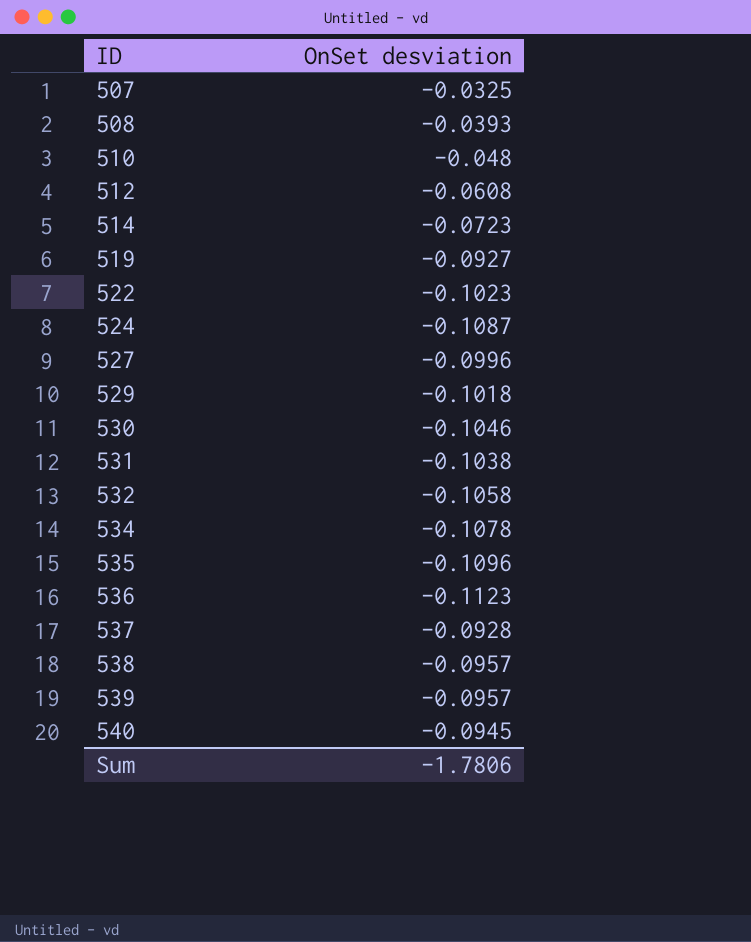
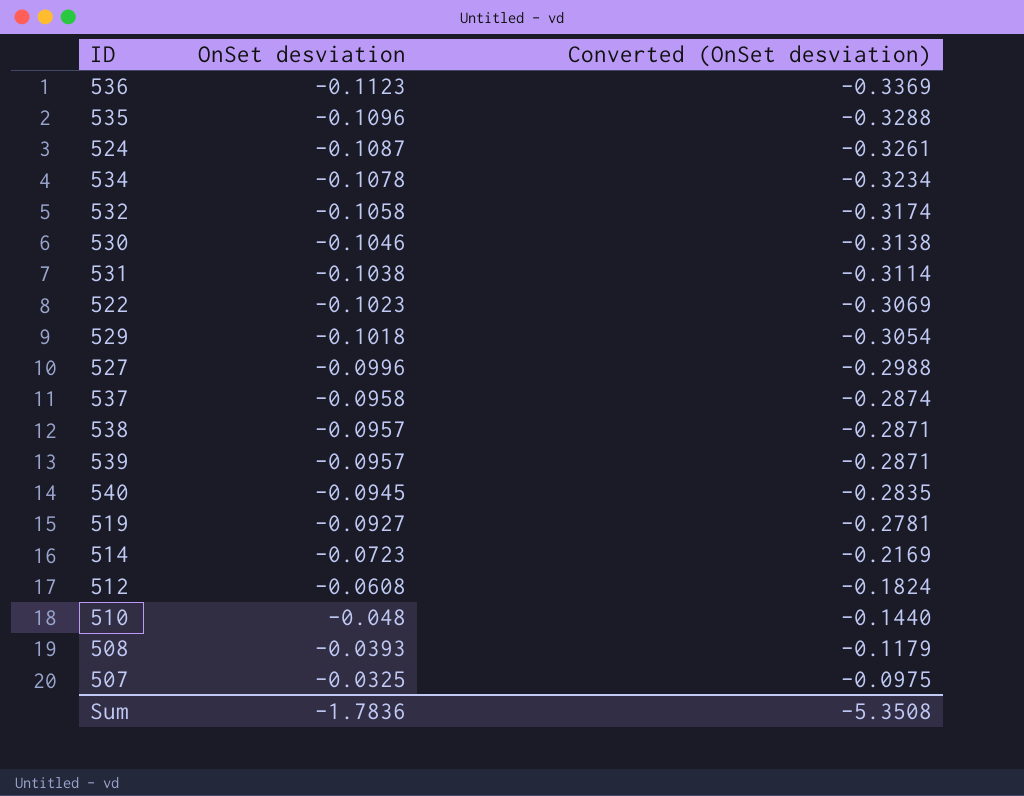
row order: ID ascending -> OnSet desviation ascending
column Converted (OnSet desviation) | formula: none -> [OnSet desviation] * 3
537 | OnSet desviation: -0.0928 -> -0.0958
Sum | OnSet desviation: -1.7806 -> -1.7836

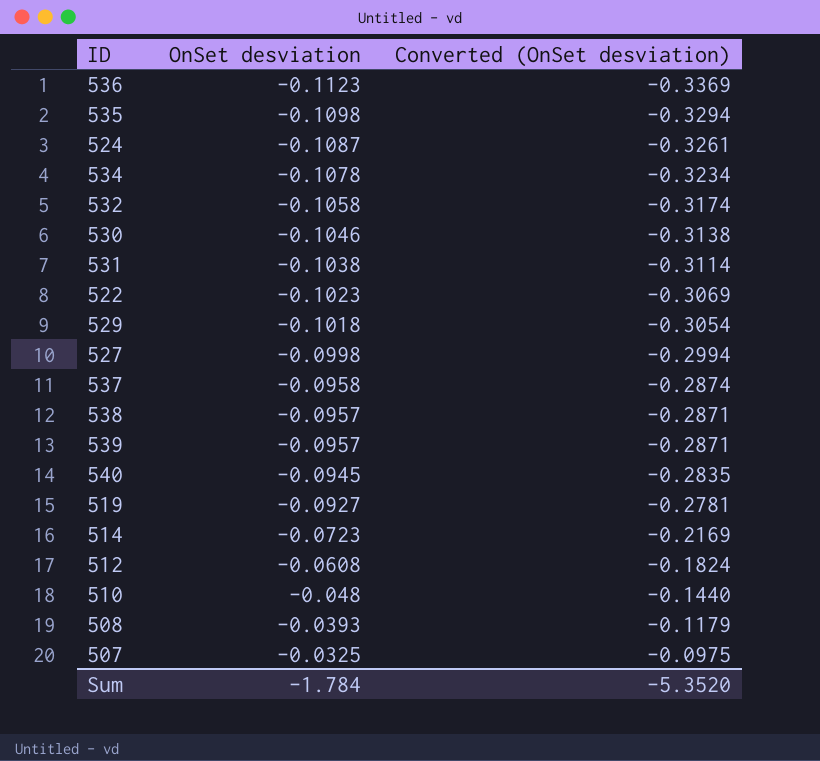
535 | OnSet desviation: -0.1096 -> -0.1098
535 | Converted (OnSet desviation): -0.3288 -> -0.3294
527 | OnSet desviation: -0.0996 -> -0.0998
527 | Converted (OnSet desviation): -0.2988 -> -0.2994
Sum | OnSet desviation: -1.7836 -> -1.784
Sum | Converted (OnSet desviation): -5.3508 -> -5.3520

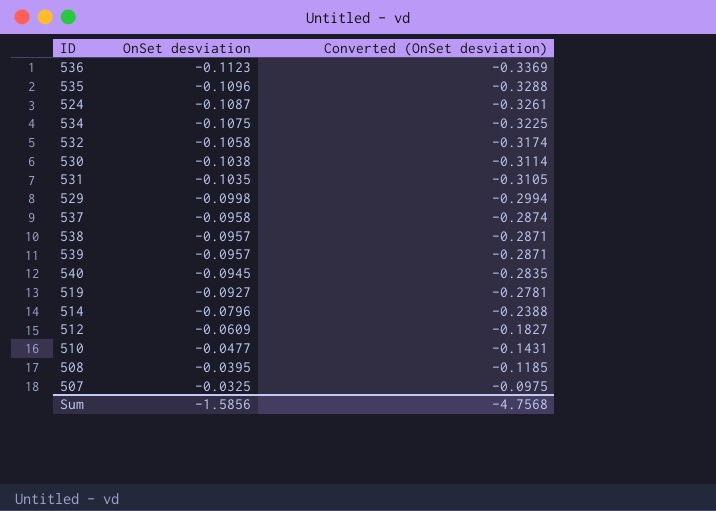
row 522: -0.1023 | -0.3069 -> none
row 527: -0.0998 | -0.2994 -> none
535 | OnSet desviation: -0.1098 -> -0.1096
535 | Converted (OnSet desviation): -0.3294 -> -0.3288
534 | OnSet desviation: -0.1078 -> -0.1075
534 | Converted (OnSet desviation): -0.3234 -> -0.3225
530 | OnSet desviation: -0.1046 -> -0.1038
530 | Converted (OnSet desviation): -0.3138 -> -0.3114
531 | OnSet desviation: -0.1038 -> -0.1035
531 | Converted (OnSet desviation): -0.3114 -> -0.3105
529 | OnSet desviation: -0.1018 -> -0.0998
529 | Converted (OnSet desviation): -0.3054 -> -0.2994
514 | OnSet desviation: -0.0723 -> -0.0796
514 | Converted (OnSet desviation): -0.2169 -> -0.2388
512 | OnSet desviation: -0.0608 -> -0.0609
512 | Converted (OnSet desviation): -0.1824 -> -0.1827
510 | OnSet desviation: -0.048 -> -0.0477
510 | Converted (OnSet desviation): -0.1440 -> -0.1431
508 | OnSet desviation: -0.0393 -> -0.0395
508 | Converted (OnSet desviation): -0.1179 -> -0.1185
Sum | OnSet desviation: -1.784 -> -1.5856
Sum | Converted (OnSet desviation): -5.3520 -> -4.7568

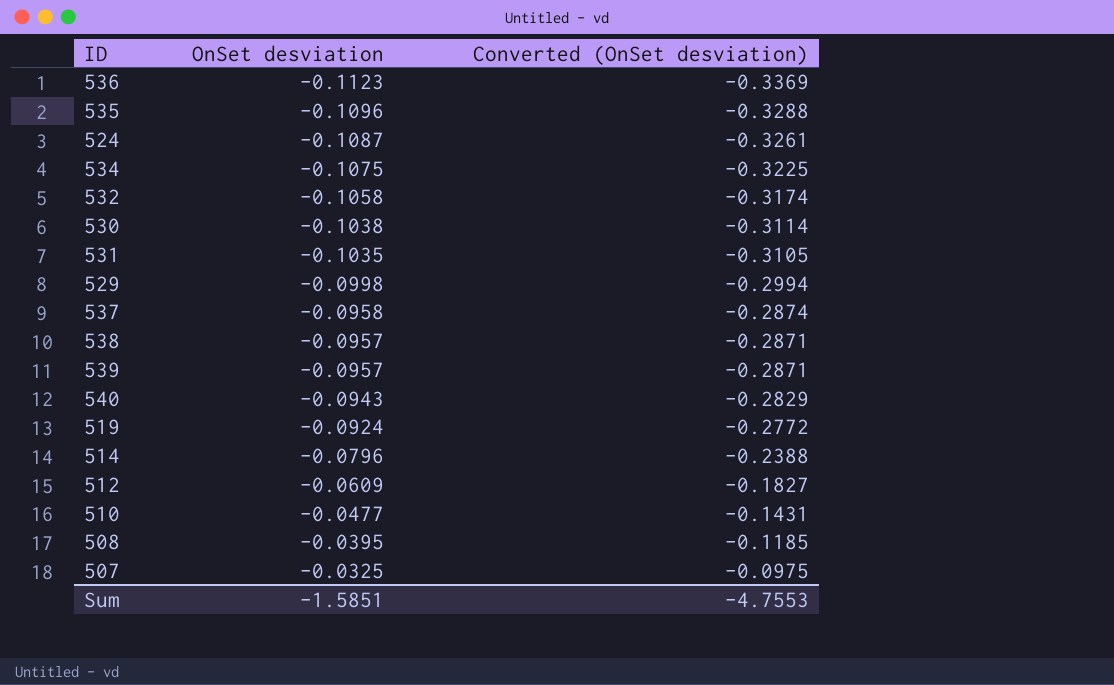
540 | OnSet desviation: -0.0945 -> -0.0943
540 | Converted (OnSet desviation): -0.2835 -> -0.2829
519 | OnSet desviation: -0.0927 -> -0.0924
519 | Converted (OnSet desviation): -0.2781 -> -0.2772
Sum | OnSet desviation: -1.5856 -> -1.5851
Sum | Converted (OnSet desviation): -4.7568 -> -4.7553

